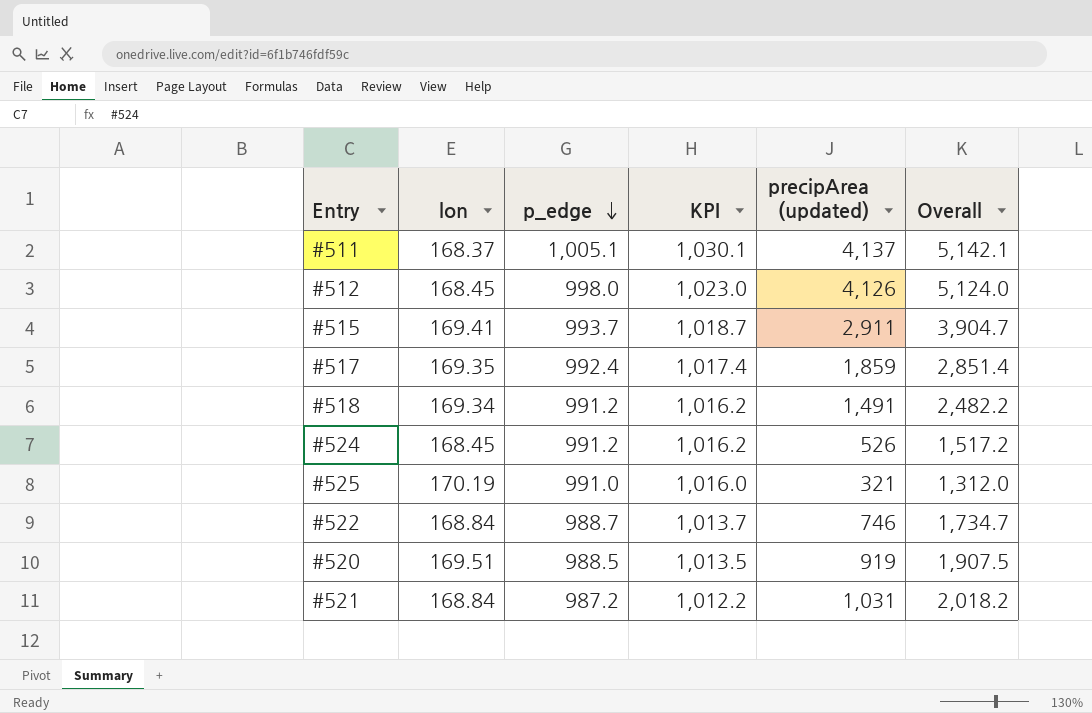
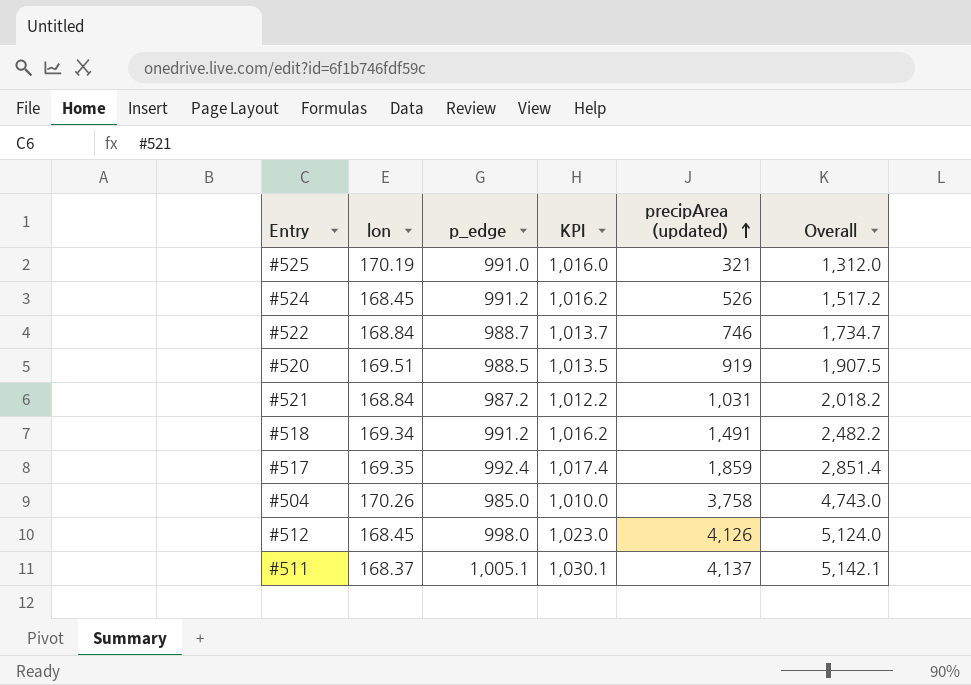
row order: p_edge descending -> precipArea (updated) ascending
row #515: 169.41 | 993.7 | 1,018.7 | 2,911 | 3,904.7 -> none
row #504: none -> 170.26 | 985.0 | 1,010.0 | 3,758 | 4,743.0

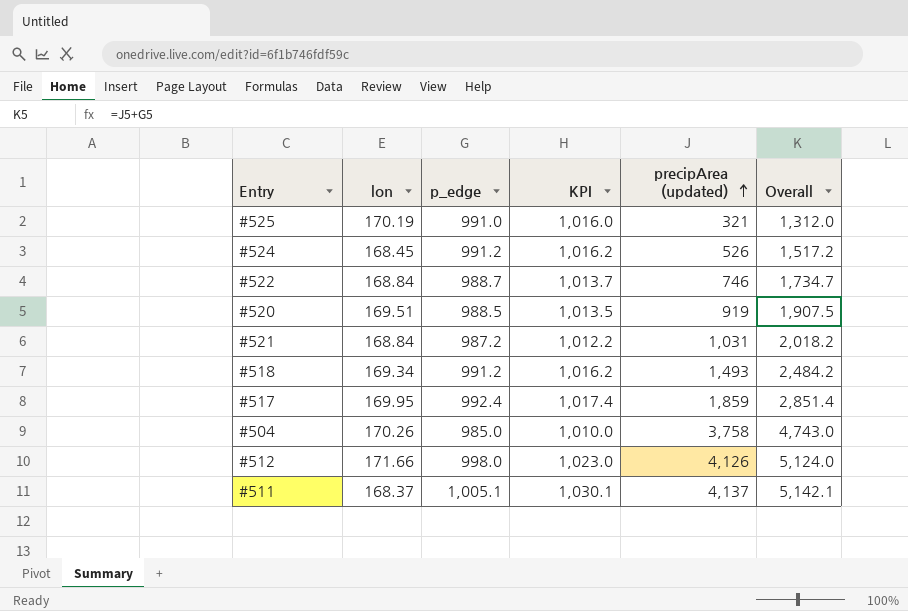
#518 | precipArea (updated): 1,491 -> 1,493
#518 | Overall: 2,482.2 -> 2,484.2
#517 | lon: 169.35 -> 169.95
#512 | lon: 168.45 -> 171.66

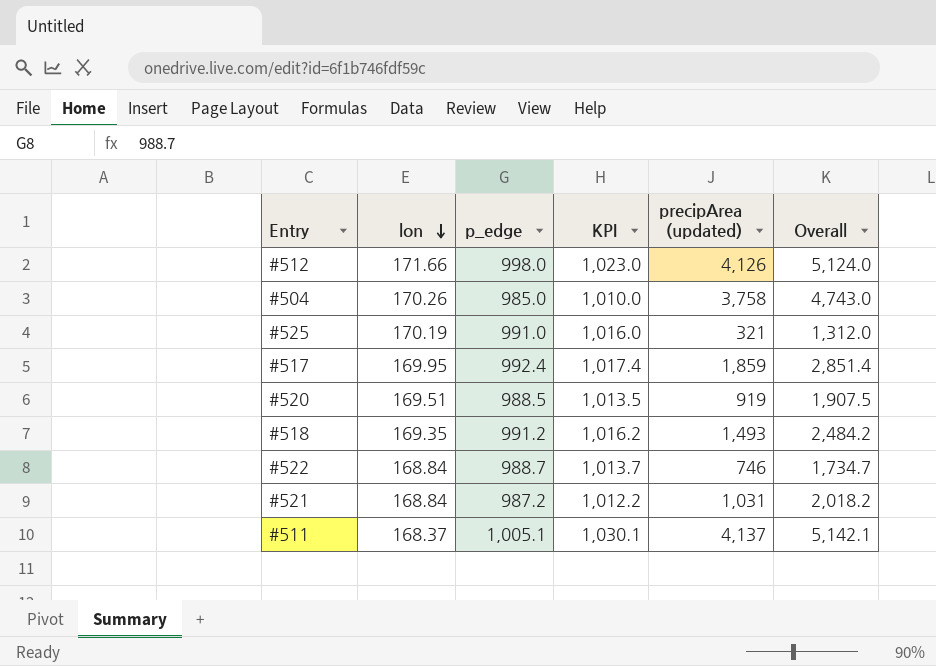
row order: precipArea (updated) ascending -> lon descending
row #524: 168.45 | 991.2 | 1,016.2 | 526 | 1,517.2 -> none
#518 | lon: 169.34 -> 169.35

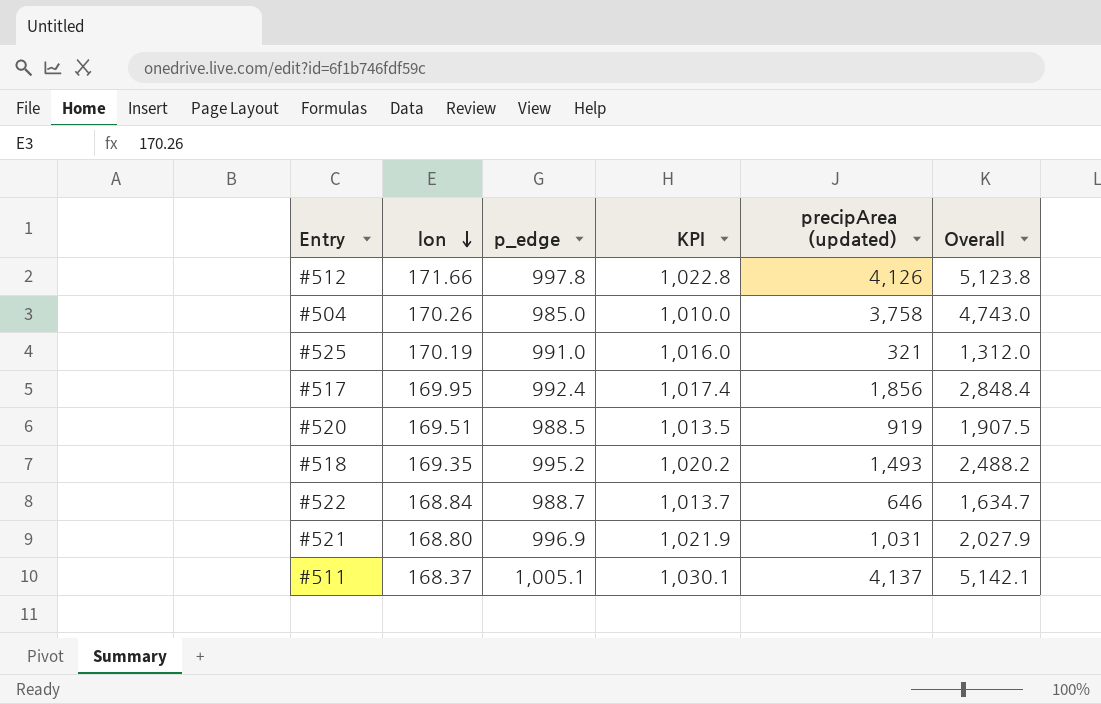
#512 | p_edge: 998.0 -> 997.8
#512 | KPI: 1,023.0 -> 1,022.8
#512 | Overall: 5,124.0 -> 5,123.8
#517 | precipArea (updated): 1,859 -> 1,856
#517 | Overall: 2,851.4 -> 2,848.4
#518 | p_edge: 991.2 -> 995.2
#518 | KPI: 1,016.2 -> 1,020.2
#518 | Overall: 2,484.2 -> 2,488.2
#522 | precipArea (updated): 746 -> 646
#522 | Overall: 1,734.7 -> 1,634.7
#521 | lon: 168.84 -> 168.80
#521 | p_edge: 987.2 -> 996.9
#521 | KPI: 1,012.2 -> 1,021.9
#521 | Overall: 2,018.2 -> 2,027.9

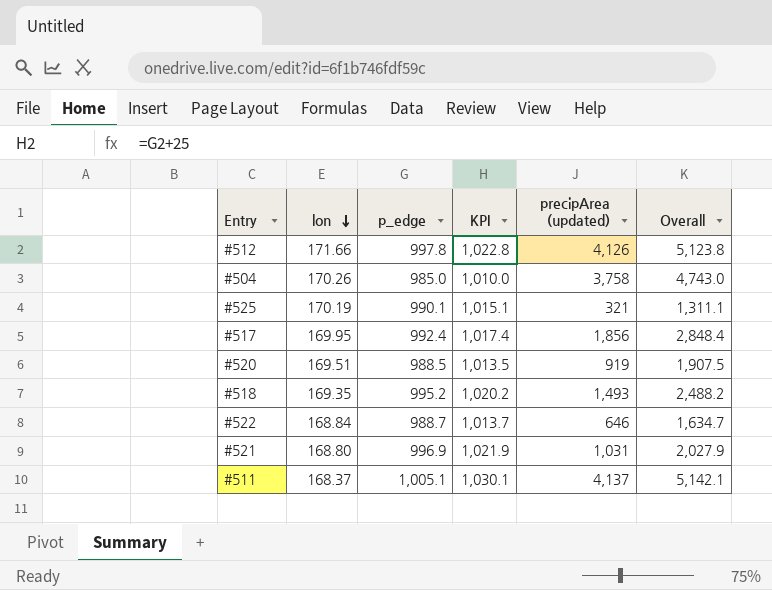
#525 | p_edge: 991.0 -> 990.1
#525 | KPI: 1,016.0 -> 1,015.1
#525 | Overall: 1,312.0 -> 1,311.1

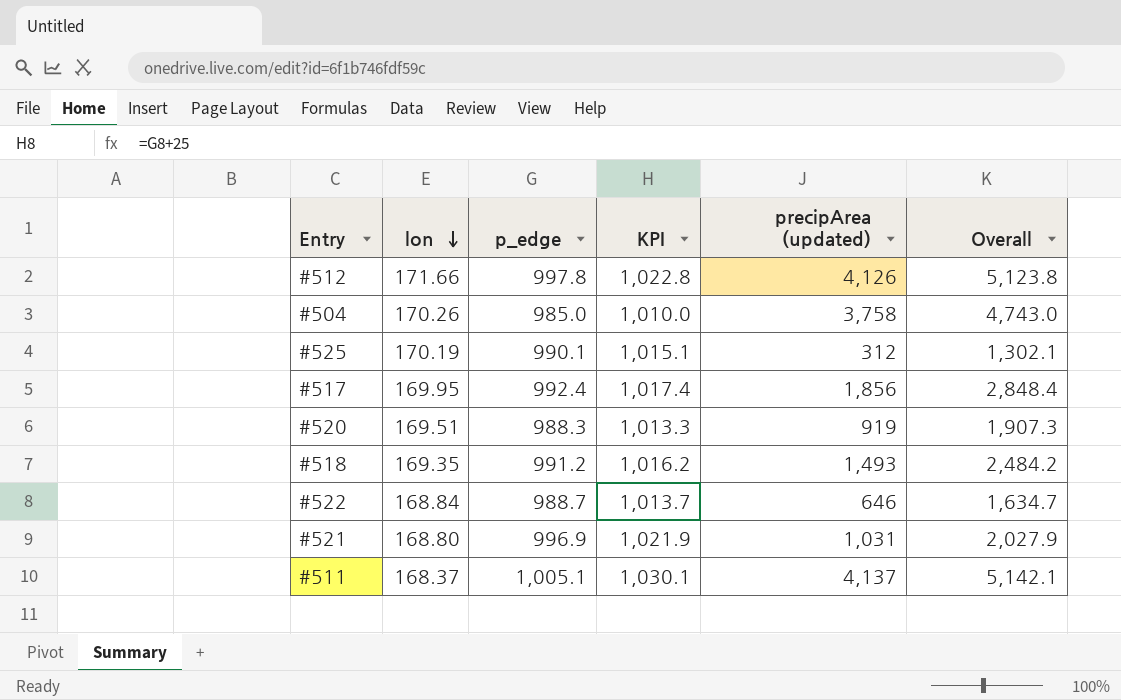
#525 | precipArea (updated): 321 -> 312
#525 | Overall: 1,311.1 -> 1,302.1
#520 | p_edge: 988.5 -> 988.3
#520 | KPI: 1,013.5 -> 1,013.3
#520 | Overall: 1,907.5 -> 1,907.3
#518 | p_edge: 995.2 -> 991.2
#518 | KPI: 1,020.2 -> 1,016.2
#518 | Overall: 2,488.2 -> 2,484.2

